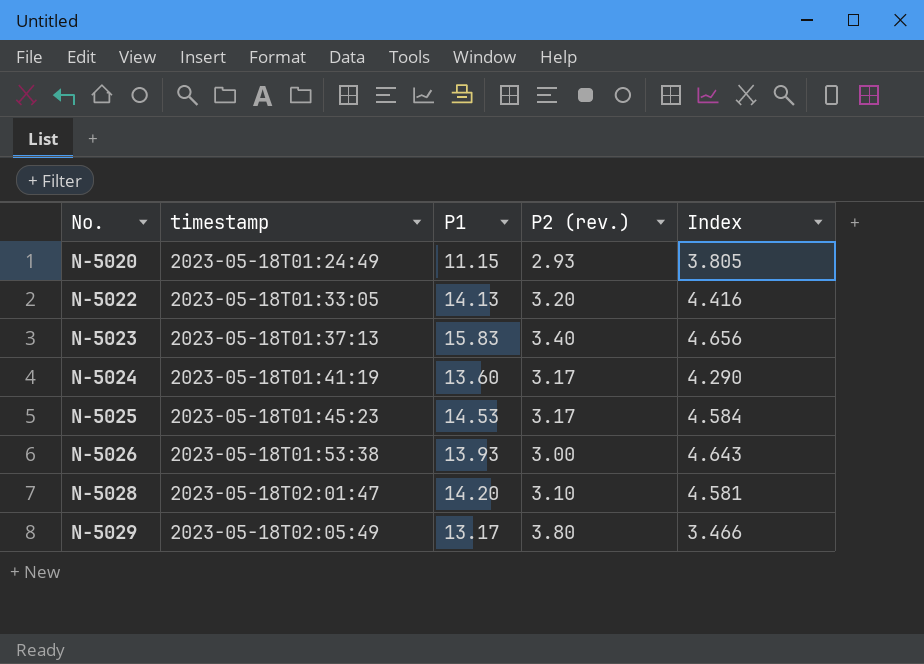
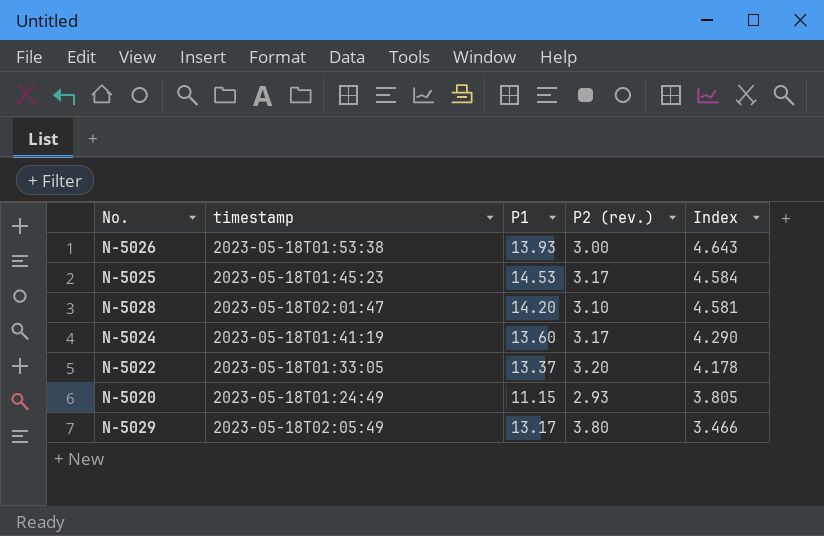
row order: No. ascending -> Index descending
row N-5023: 2023-05-18T01:37:13 | 15.83 | 3.40 | 4.656 -> none
N-5022 | P1: 14.13 -> 13.37
N-5022 | Index: 4.416 -> 4.178

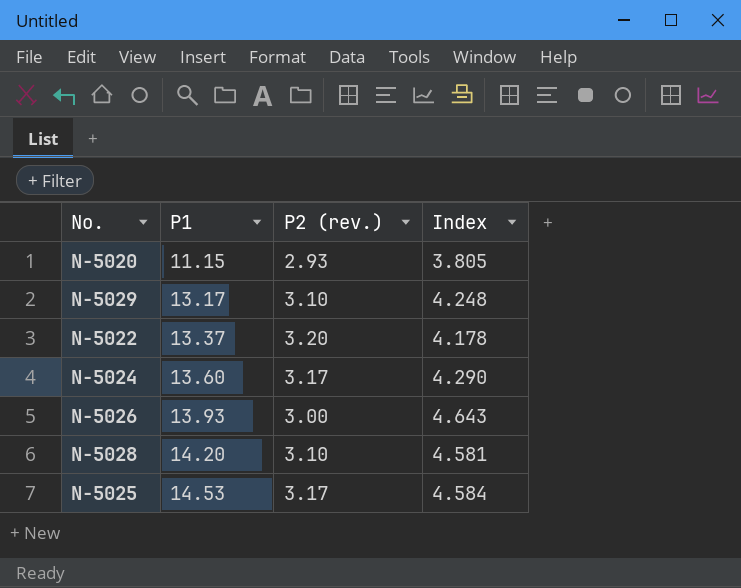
row order: Index descending -> P1 ascending
column timestamp | position: 2 -> none
N-5029 | P2 (rev.): 3.80 -> 3.10
N-5029 | Index: 3.466 -> 4.248

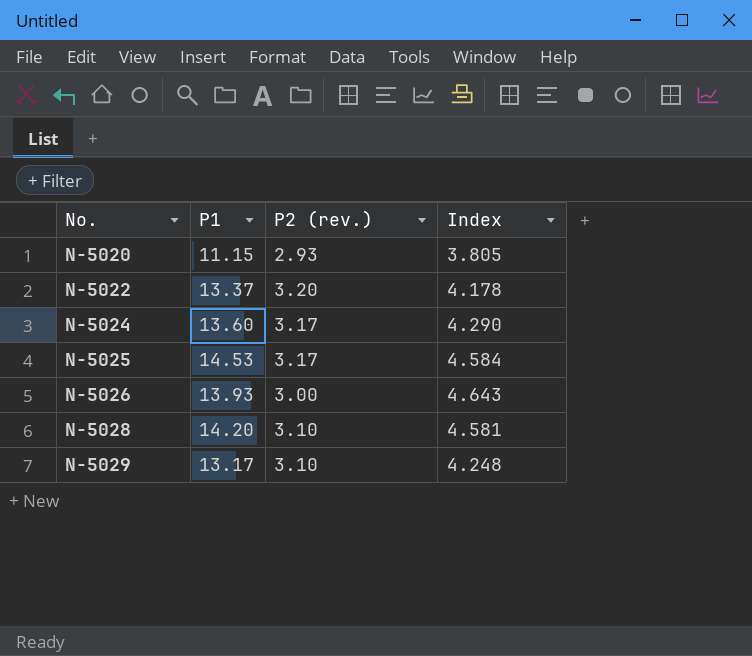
row order: P1 ascending -> No. ascending

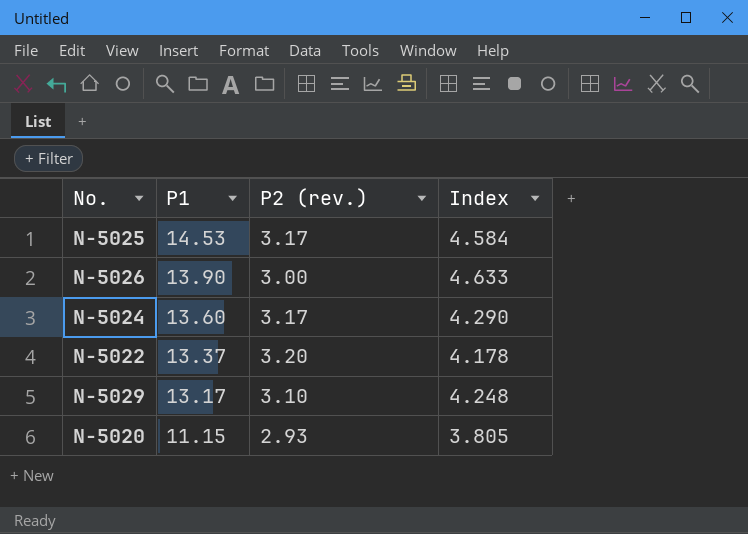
row order: No. ascending -> P1 descending
row N-5028: 14.20 | 3.10 | 4.581 -> none
N-5026 | P1: 13.93 -> 13.90
N-5026 | Index: 4.643 -> 4.633

